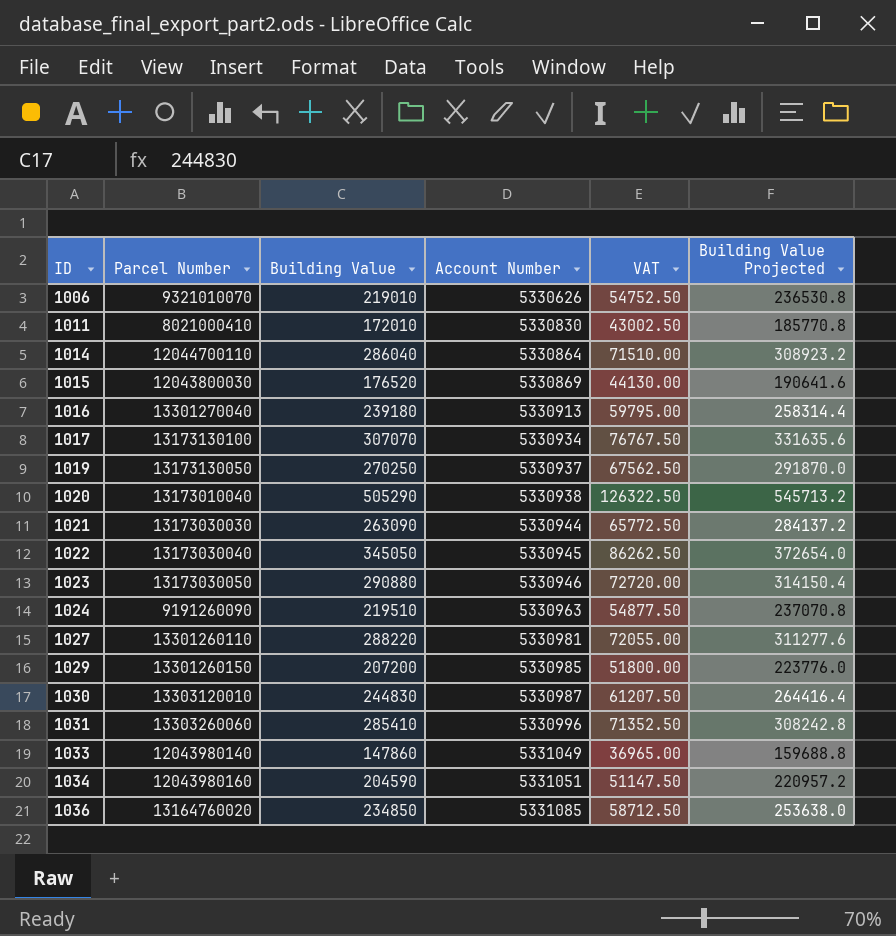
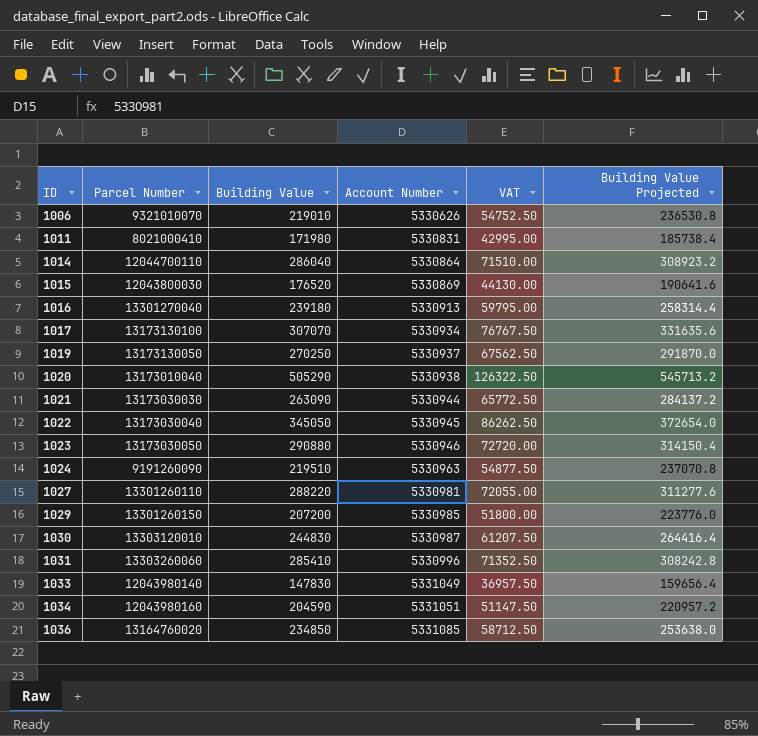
1011 | Building Value: 172010 -> 171980
1011 | Account Number: 5330830 -> 5330831
1011 | VAT: 43002.50 -> 42995.00
1011 | Building Value Projected: 185770.8 -> 185738.4
1033 | Building Value: 147860 -> 147830
1033 | VAT: 36965.00 -> 36957.50
1033 | Building Value Projected: 159688.8 -> 159656.4

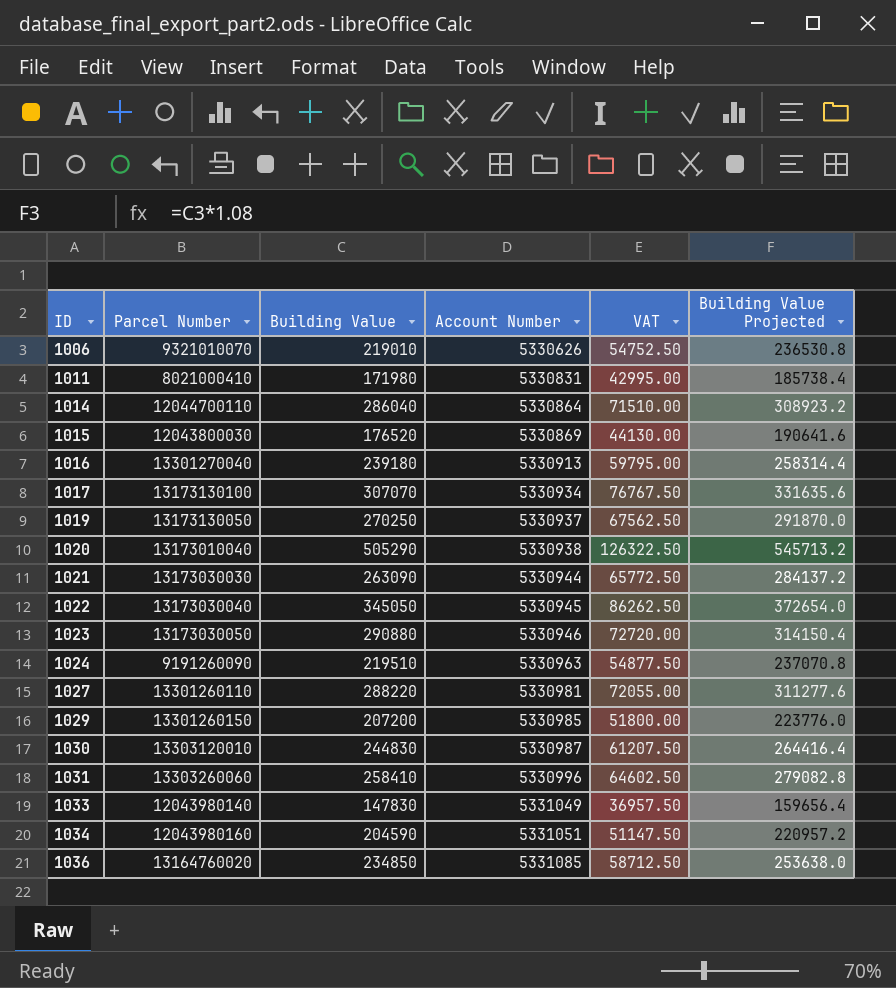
1031 | Building Value: 285410 -> 258410
1031 | VAT: 71352.50 -> 64602.50
1031 | Building Value Projected: 308242.8 -> 279082.8

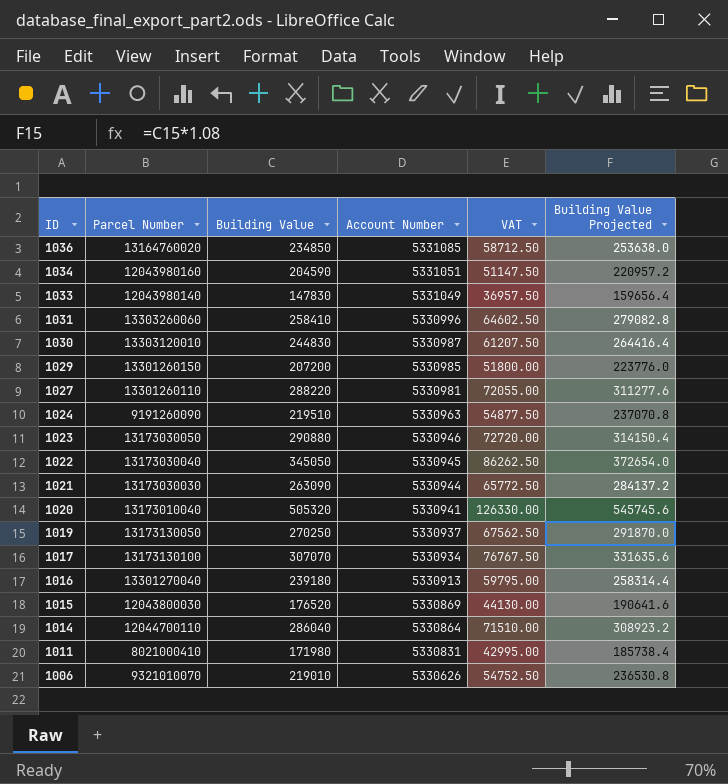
row order: ID ascending -> ID descending
1020 | Building Value: 505290 -> 505320
1020 | Account Number: 5330938 -> 5330941
1020 | VAT: 126322.50 -> 126330.00
1020 | Building Value Projected: 545713.2 -> 545745.6

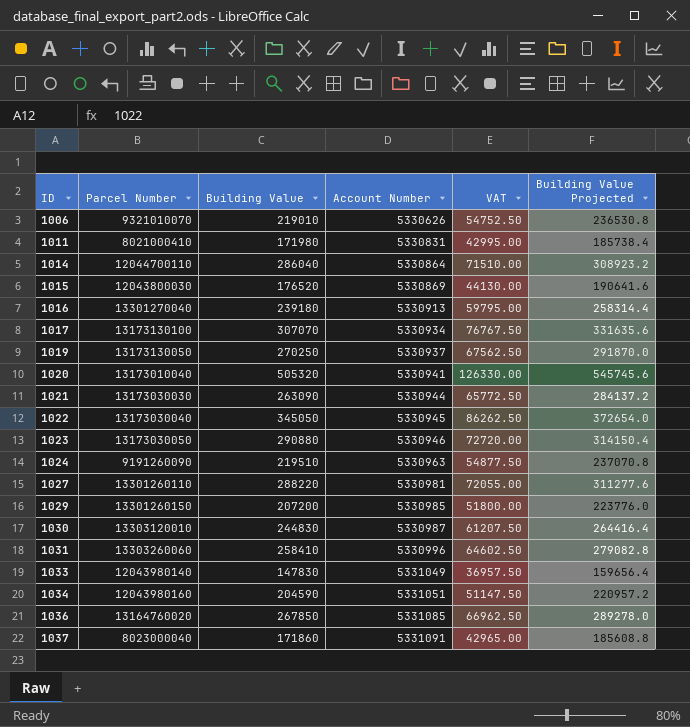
row order: ID descending -> ID ascending
1036 | Building Value: 234850 -> 267850
1036 | VAT: 58712.50 -> 66962.50
1036 | Building Value Projected: 253638.0 -> 289278.0
row 1037: none -> 8023000040 | 171860 | 5331091 | 42965.00 | 185608.8

